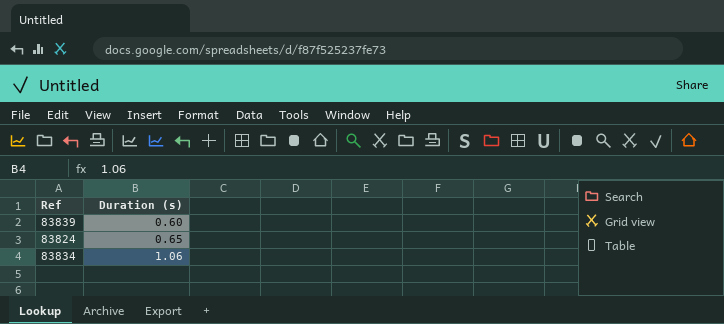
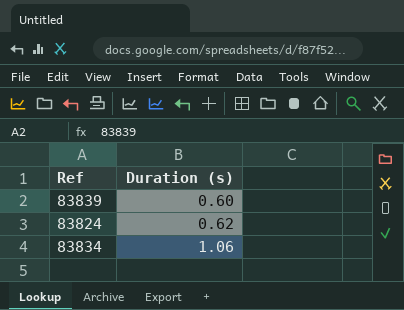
83824 | Duration (s): 0.65 -> 0.62

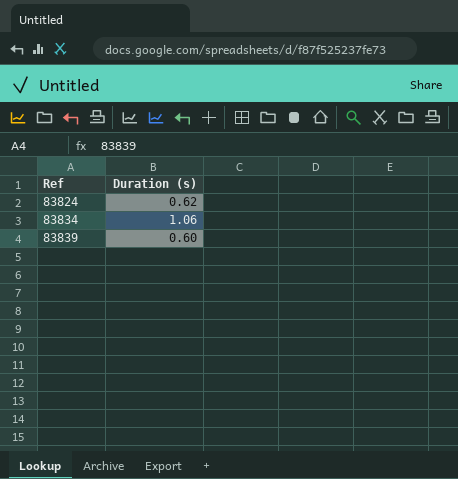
row order: Duration (s) ascending -> Ref ascending

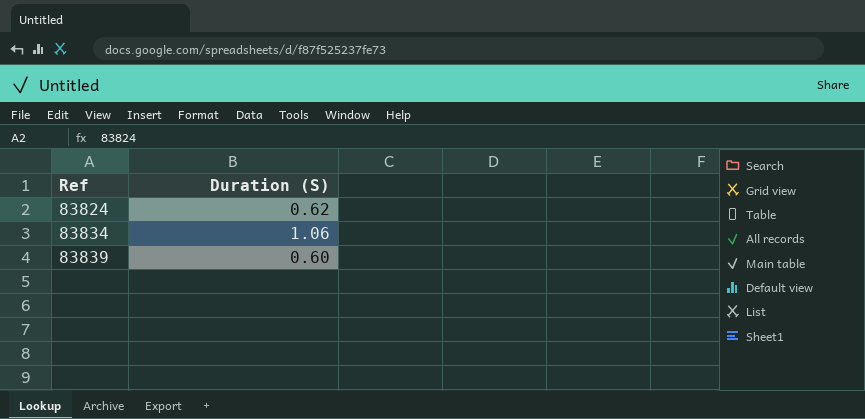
column name: Duration (s) -> Duration (S)

